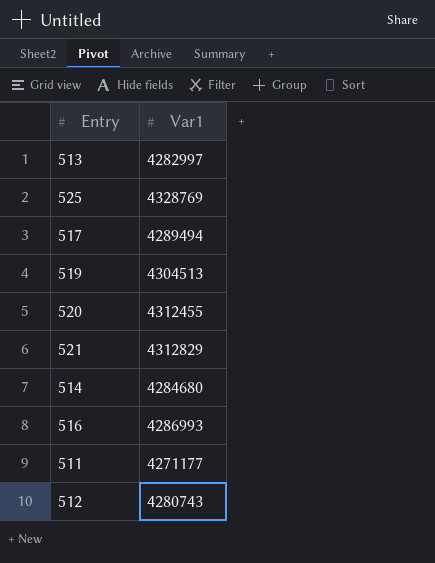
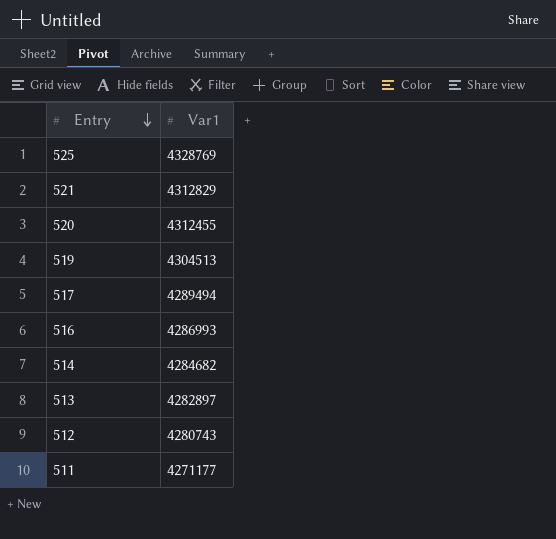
row order: none -> Entry descending
514 | Var1: 4284680 -> 4284682
513 | Var1: 4282997 -> 4282897

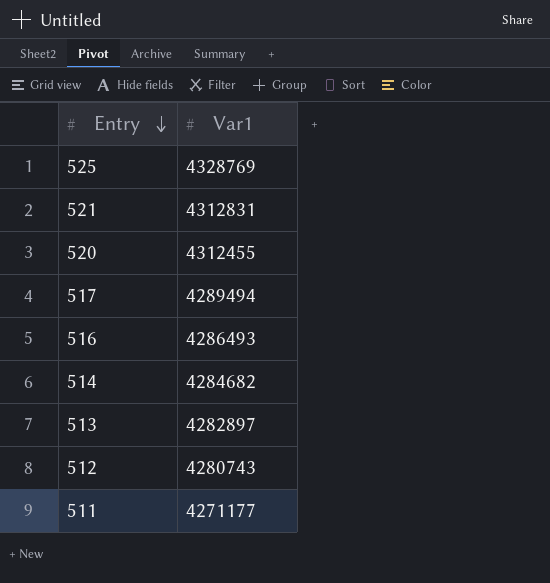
row 519: 4304513 -> none
521 | Var1: 4312829 -> 4312831
516 | Var1: 4286993 -> 4286493

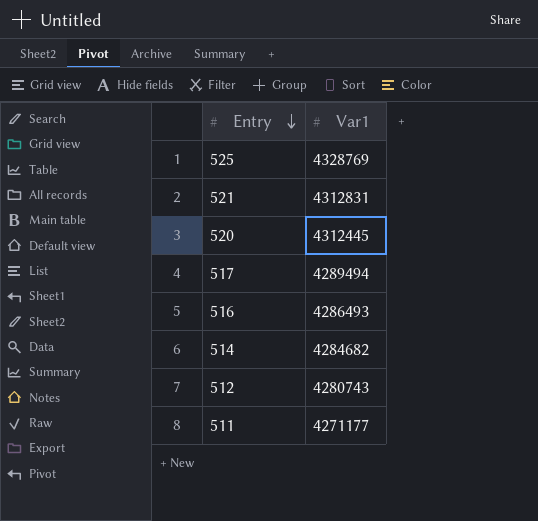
row 513: 4282897 -> none
520 | Var1: 4312455 -> 4312445

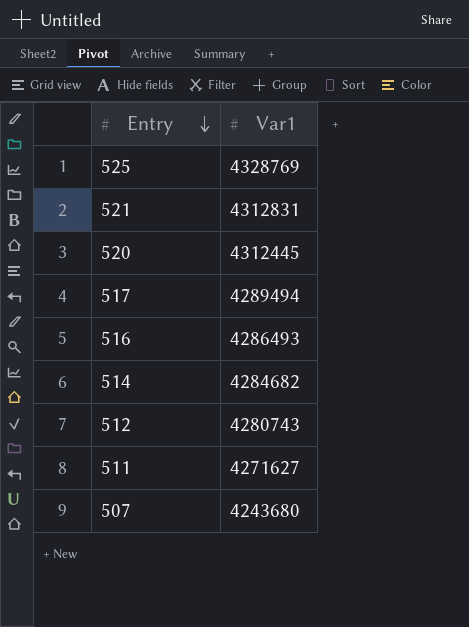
511 | Var1: 4271177 -> 4271627
row 507: none -> 4243680

